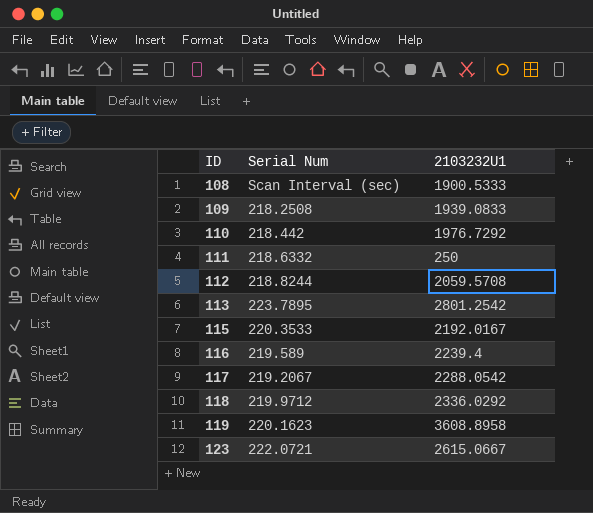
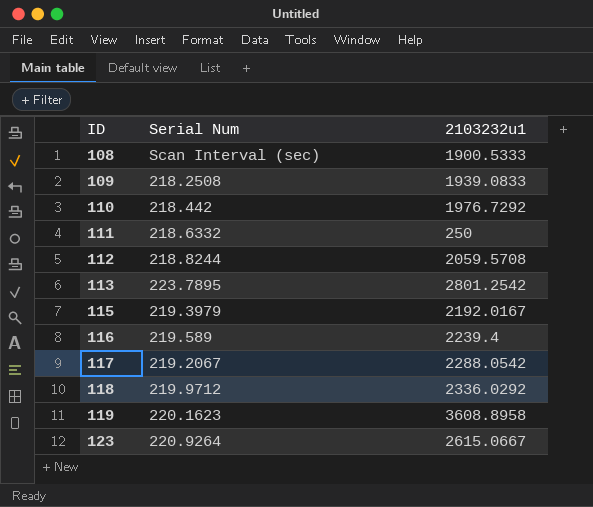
column name: 2103232U1 -> 2103232u1
115 | Serial Num: 220.3533 -> 219.3979
123 | Serial Num: 222.0721 -> 220.9264

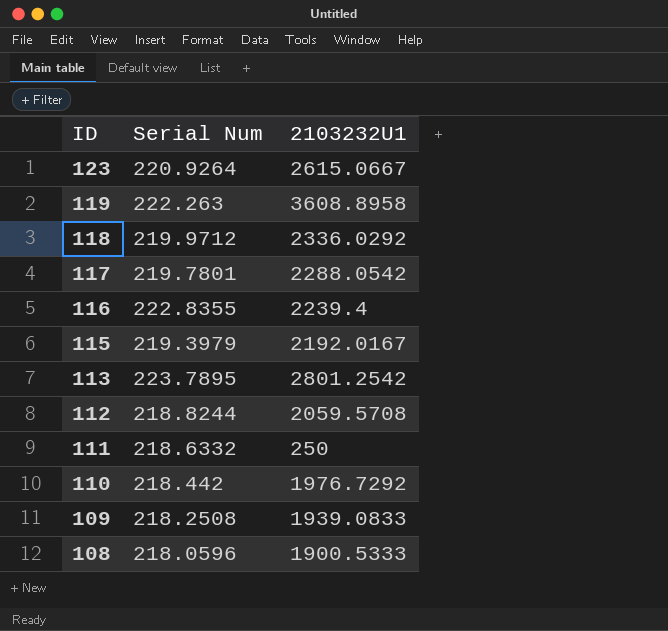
row order: ID ascending -> ID descending
column name: 2103232u1 -> 2103232U1
119 | Serial Num: 220.1623 -> 222.263
117 | Serial Num: 219.2067 -> 219.7801
116 | Serial Num: 219.589 -> 222.8355
108 | Serial Num: Scan Interval (sec) -> 218.0596

